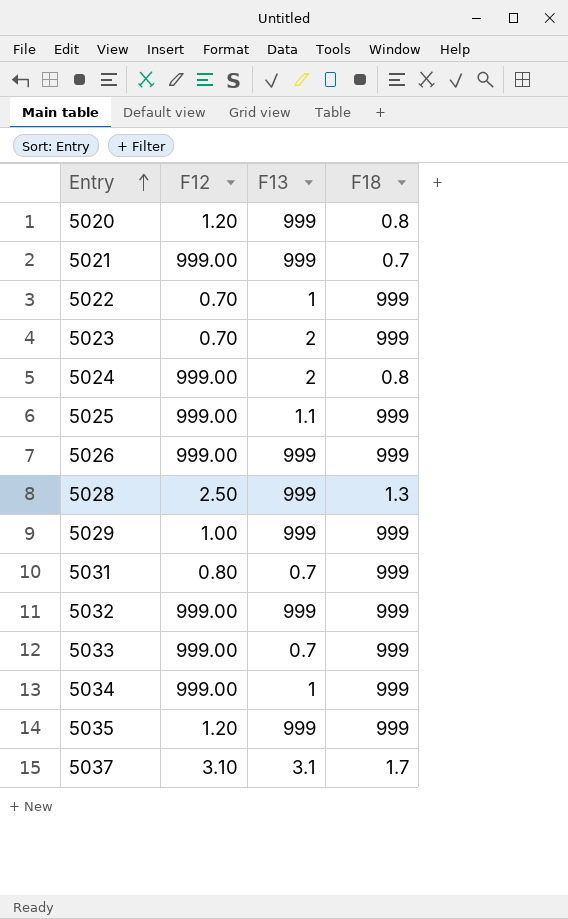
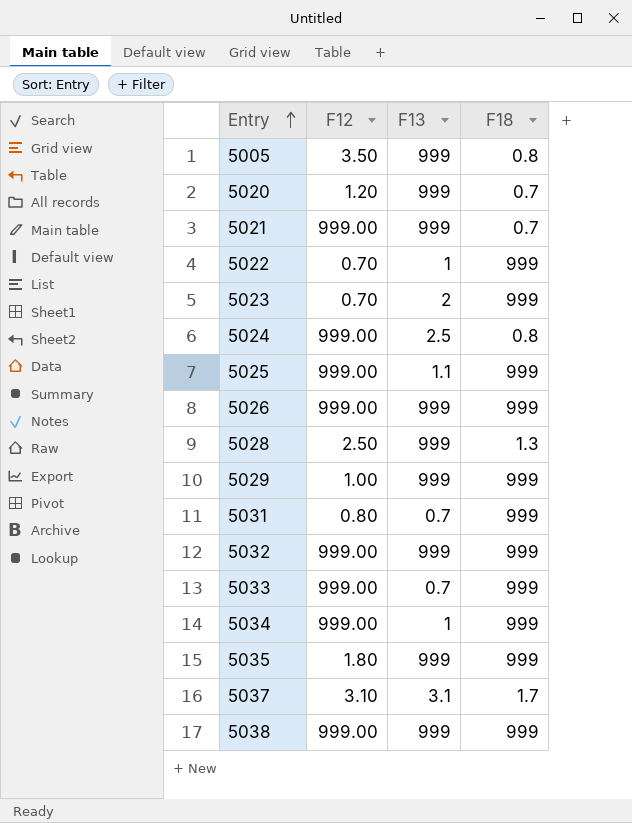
row 5005: none -> 3.50 | 999 | 0.8
5020 | F18: 0.8 -> 0.7
5024 | F13: 2 -> 2.5
5035 | F12: 1.20 -> 1.80
row 5038: none -> 999.00 | 999 | 999

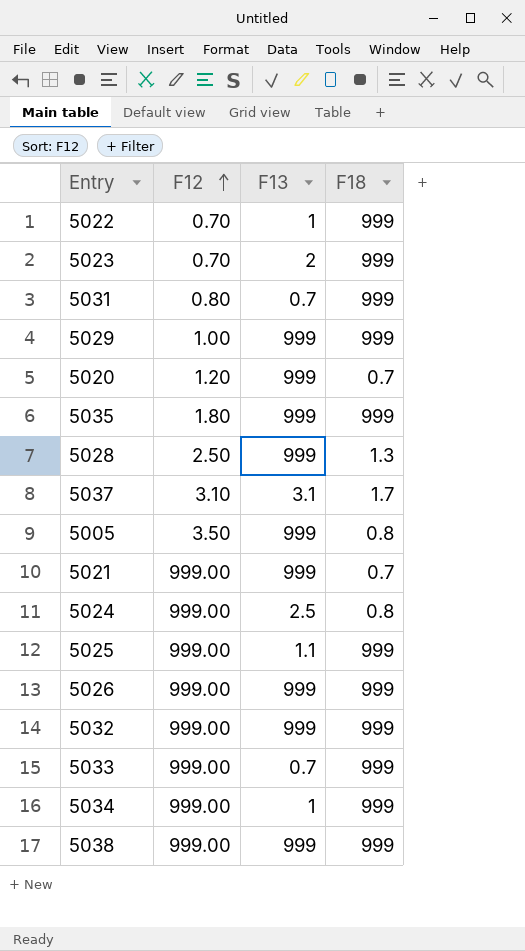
row order: Entry ascending -> F12 ascending

